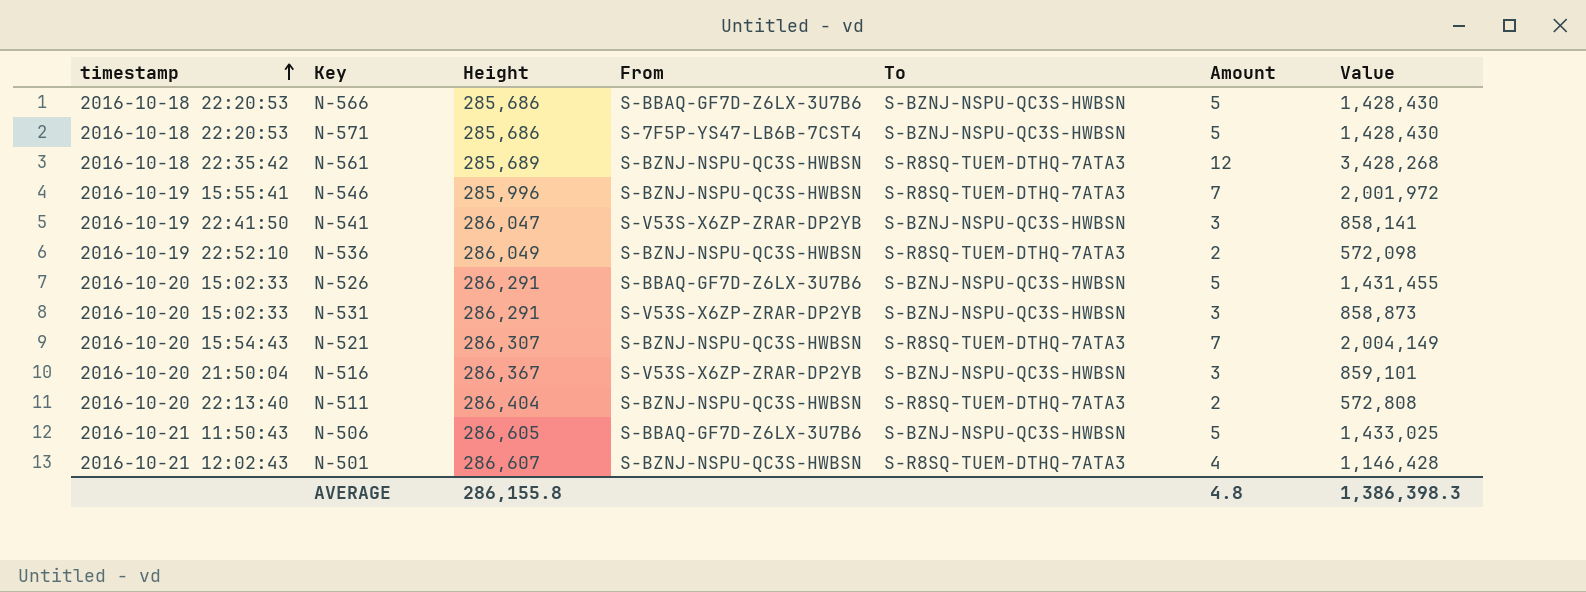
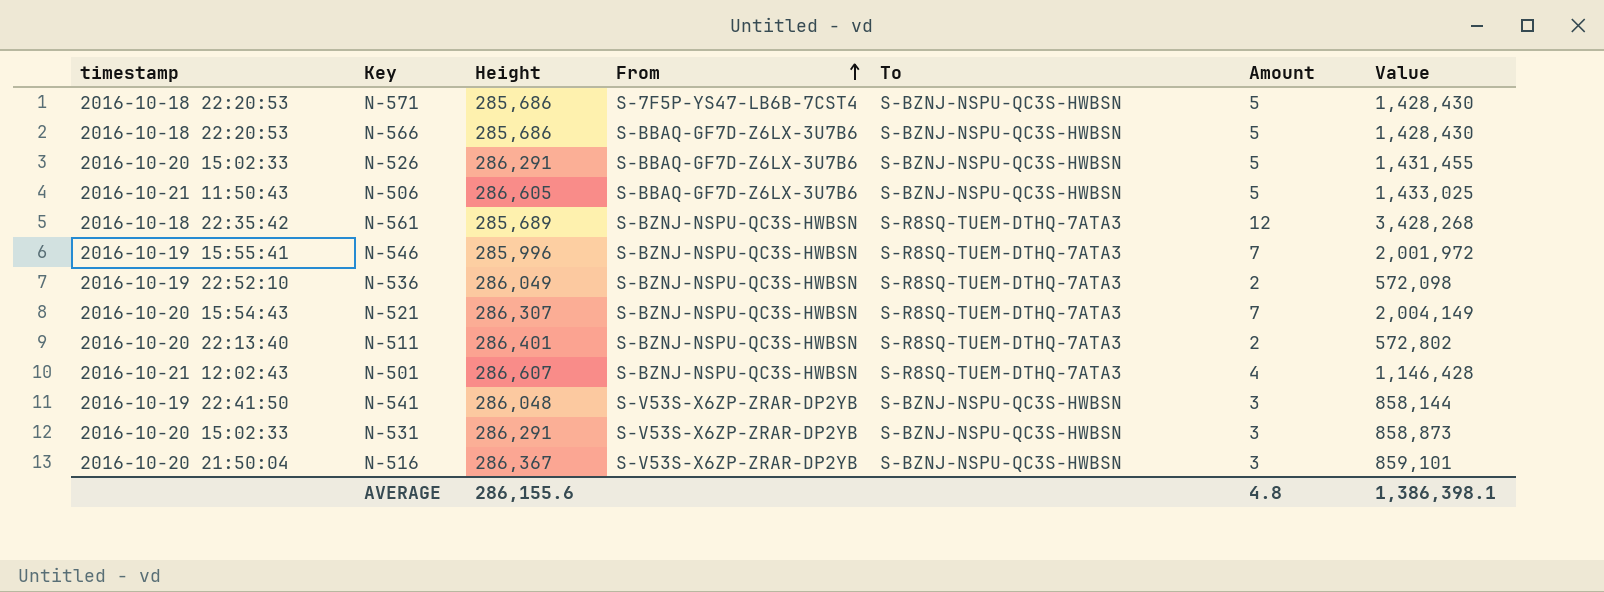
row order: timestamp ascending -> From ascending
N-511 | Height: 286,404 -> 286,401
N-511 | Value: 572,808 -> 572,802
N-541 | Height: 286,047 -> 286,048
N-541 | Value: 858,141 -> 858,144
AVERAGE | Height: 286,155.8 -> 286,155.6
AVERAGE | Value: 1,386,398.3 -> 1,386,398.1

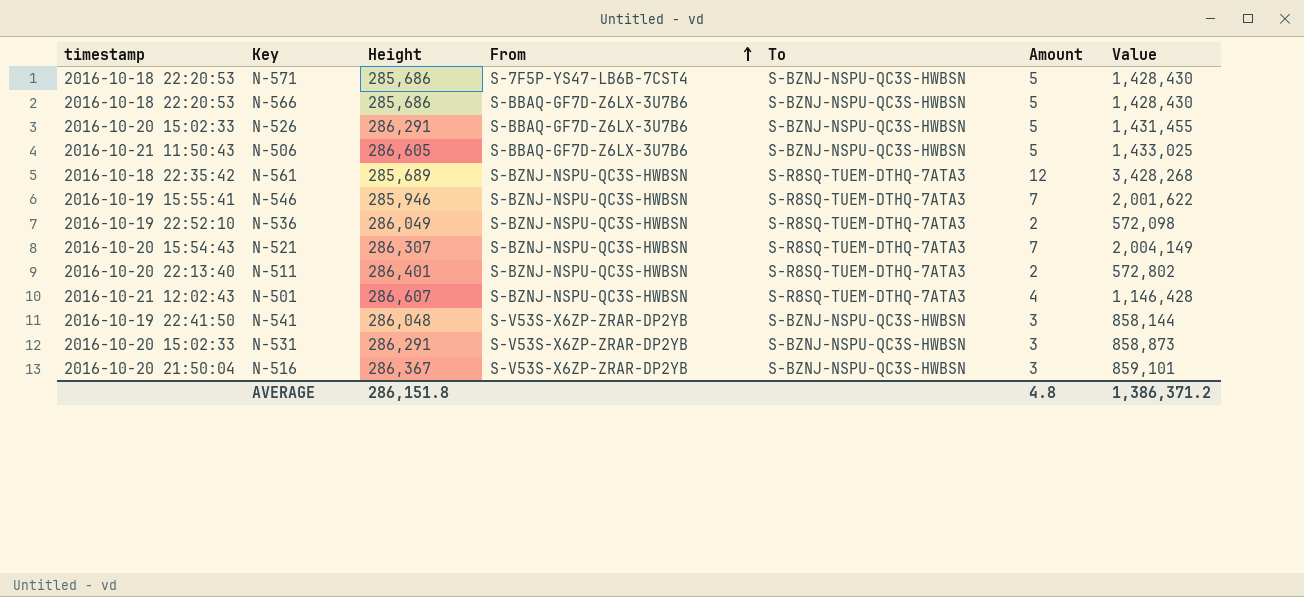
N-546 | Height: 285,996 -> 285,946
N-546 | Value: 2,001,972 -> 2,001,622
AVERAGE | Height: 286,155.6 -> 286,151.8
AVERAGE | Value: 1,386,398.1 -> 1,386,371.2

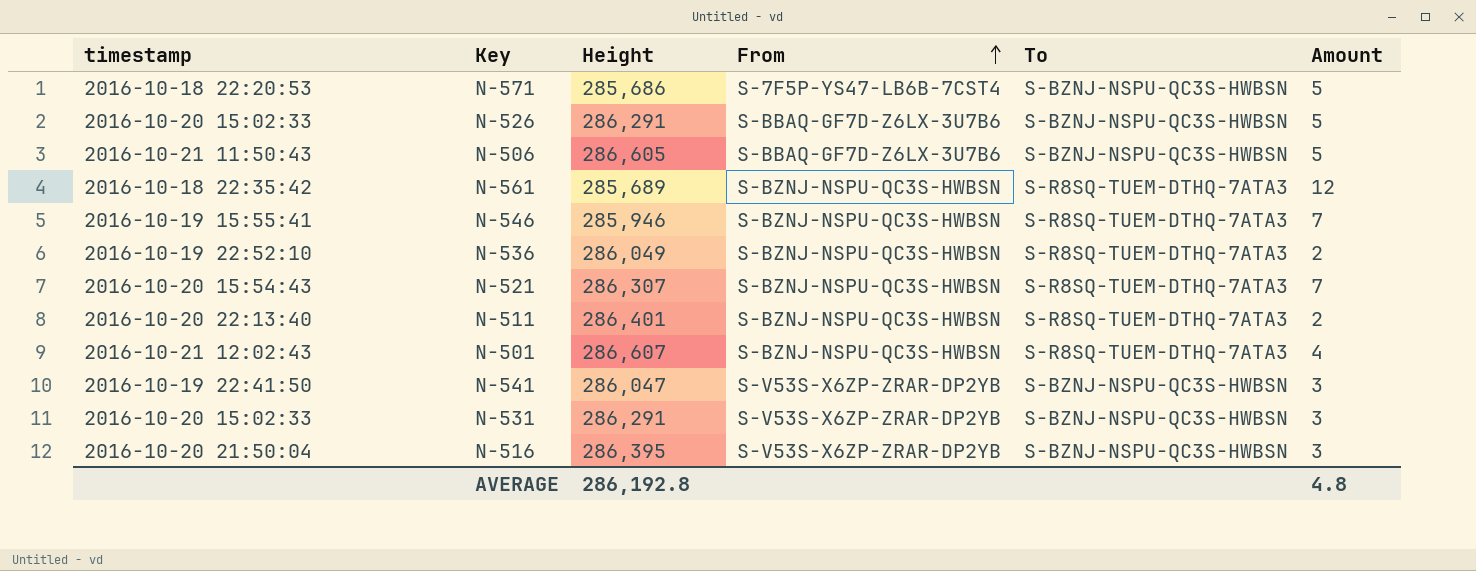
column Value | formula: [Height] * [Amount] -> none
row N-566: 2016-10-18 22:20:53 | 285,686 | S-BBAQ-GF7D-Z6LX-3U7B6 | S-BZNJ-NSPU-QC3S-HWBSN | 5 | 1,428,430 -> none
N-541 | Height: 286,048 -> 286,047
N-516 | Height: 286,367 -> 286,395
AVERAGE | Height: 286,151.8 -> 286,192.8

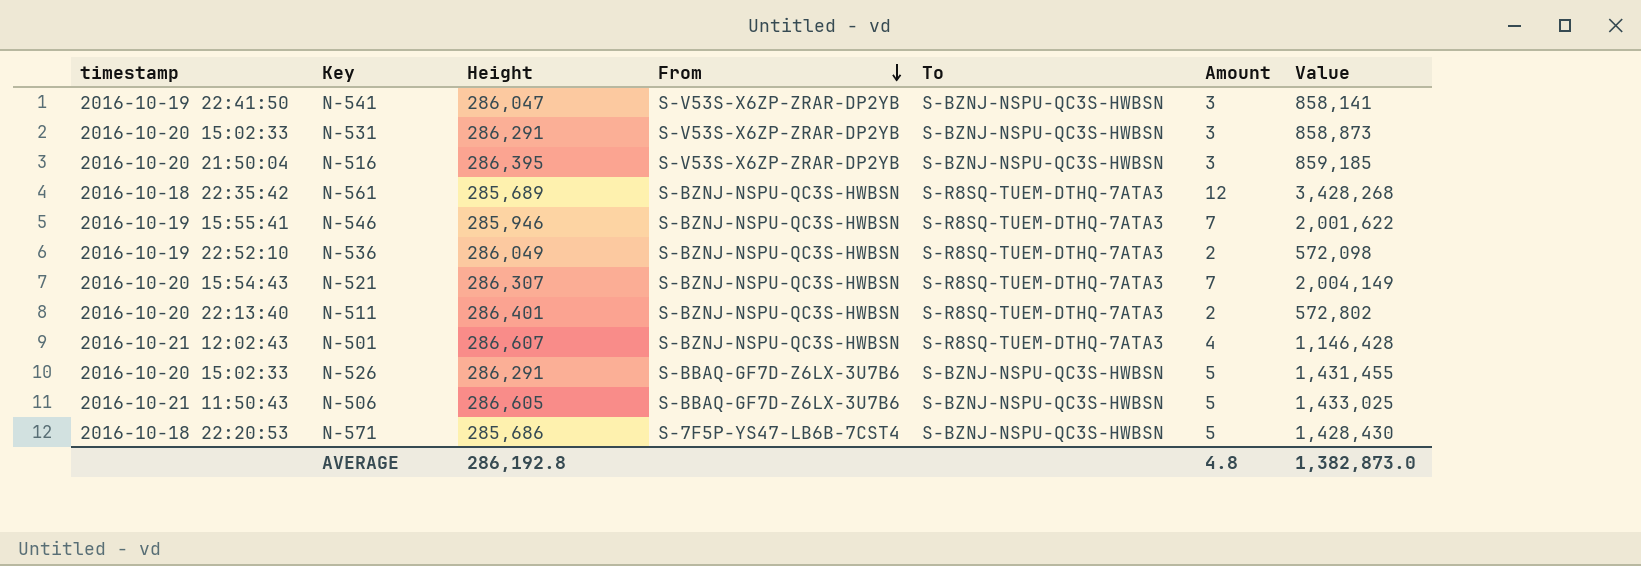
row order: From ascending -> From descending
column Value | formula: none -> [Height] * [Amount]

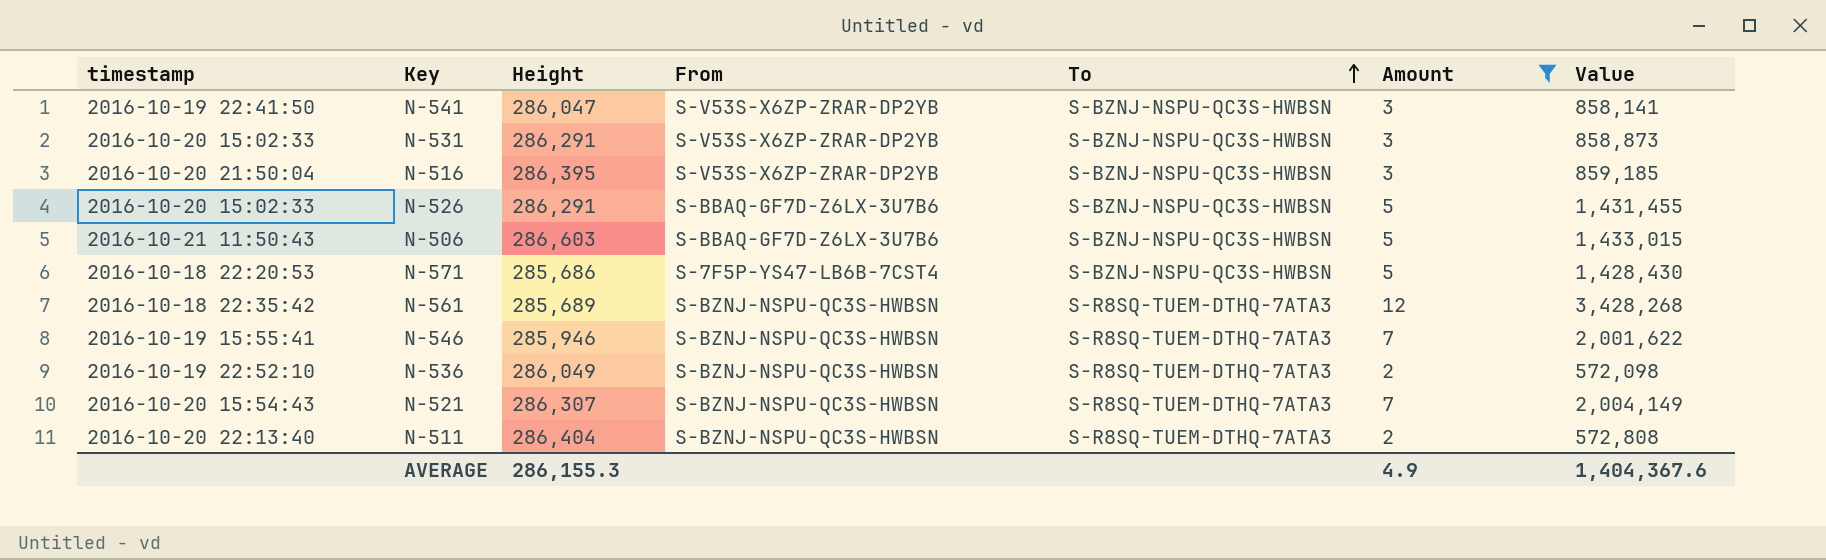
filter: none -> Amount != 4
row order: From descending -> To ascending
N-506 | Height: 286,605 -> 286,603
N-506 | Value: 1,433,025 -> 1,433,015
N-511 | Height: 286,401 -> 286,404
N-511 | Value: 572,802 -> 572,808
AVERAGE | Height: 286,192.8 -> 286,155.3
AVERAGE | Amount: 4.8 -> 4.9
AVERAGE | Value: 1,382,873.0 -> 1,404,367.6

